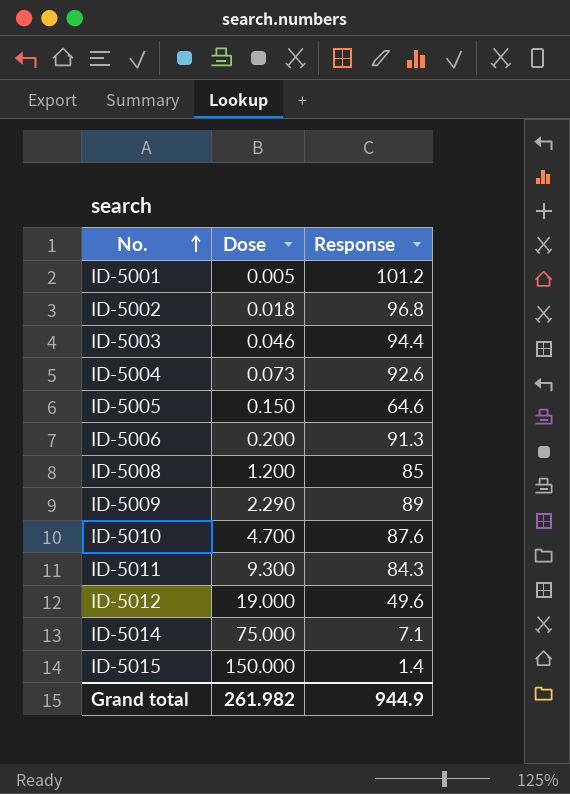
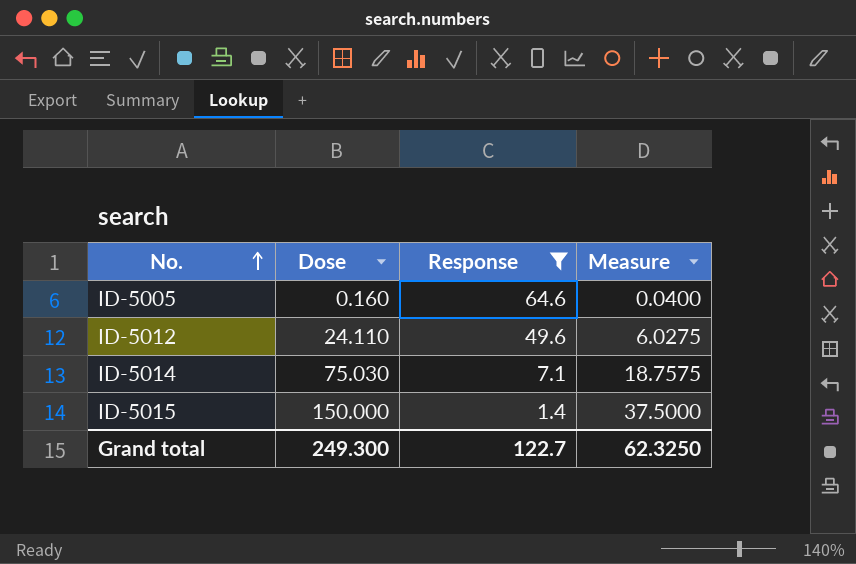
filter: none -> Response <= 64.6
column Measure | formula: none -> [Dose] * 0.25
ID-5005 | Dose: 0.150 -> 0.160
ID-5012 | Dose: 19.000 -> 24.110
ID-5014 | Dose: 75.000 -> 75.030
Grand total | Dose: 261.982 -> 249.300
Grand total | Response: 944.9 -> 122.7

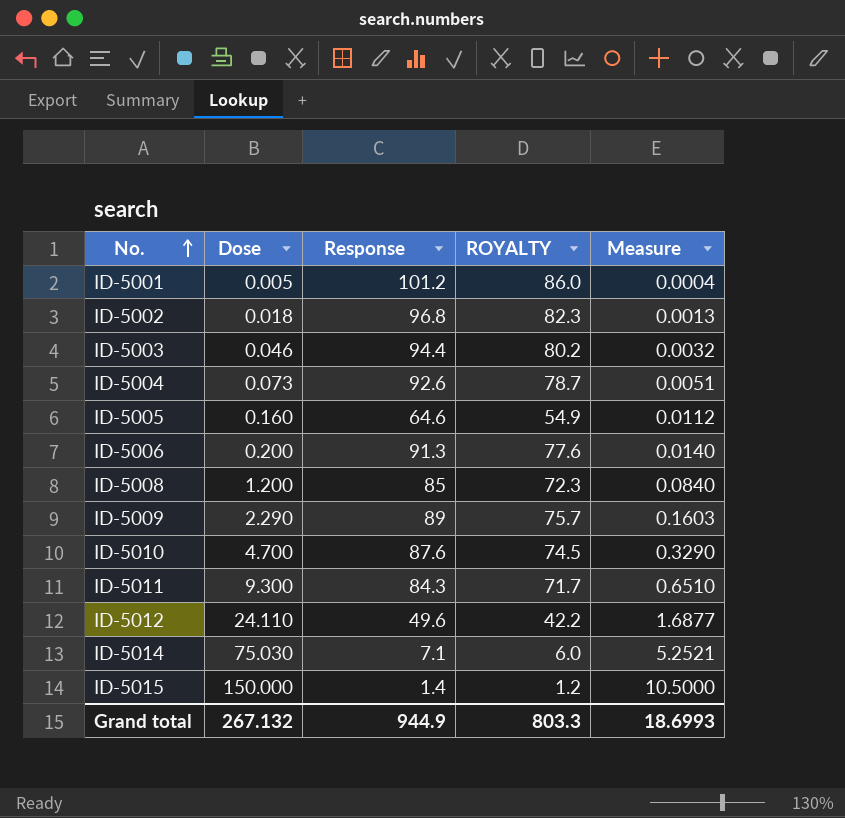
filter: Response <= 64.6 -> none
column ROYALTY | formula: none -> [Response] * 0.85
column Measure | formula: [Dose] * 0.25 -> [Dose] * 0.07
Grand total | Dose: 249.300 -> 267.132
Grand total | Response: 122.7 -> 944.9
Grand total | Measure: 62.3250 -> 18.6993

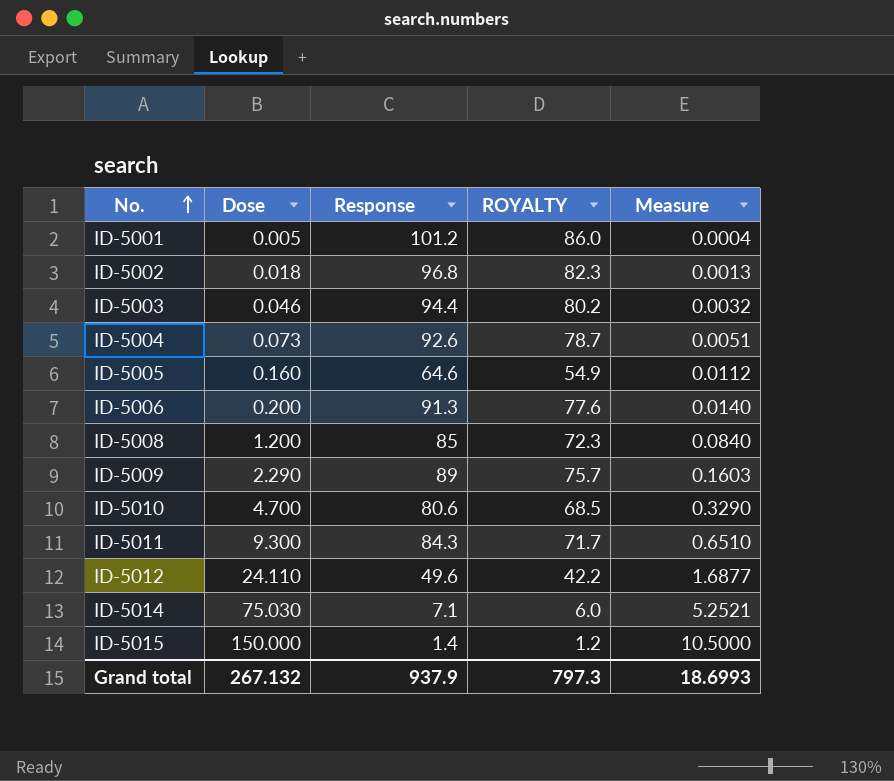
ID-5010 | Response: 87.6 -> 80.6
ID-5010 | ROYALTY: 74.5 -> 68.5
Grand total | Response: 944.9 -> 937.9
Grand total | ROYALTY: 803.3 -> 797.3

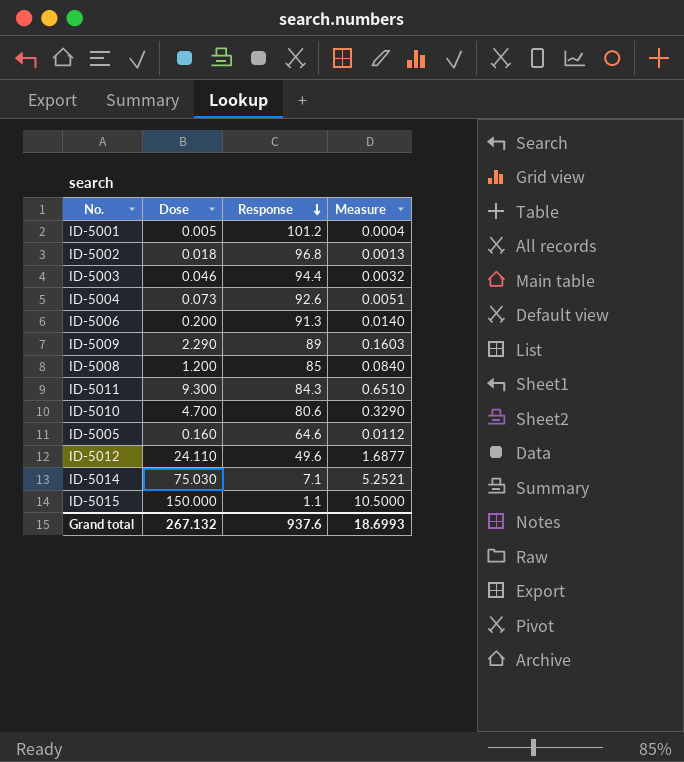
row order: No. ascending -> Response descending
column ROYALTY | formula: [Response] * 0.85 -> none
ID-5015 | Response: 1.4 -> 1.1
Grand total | Response: 937.9 -> 937.6

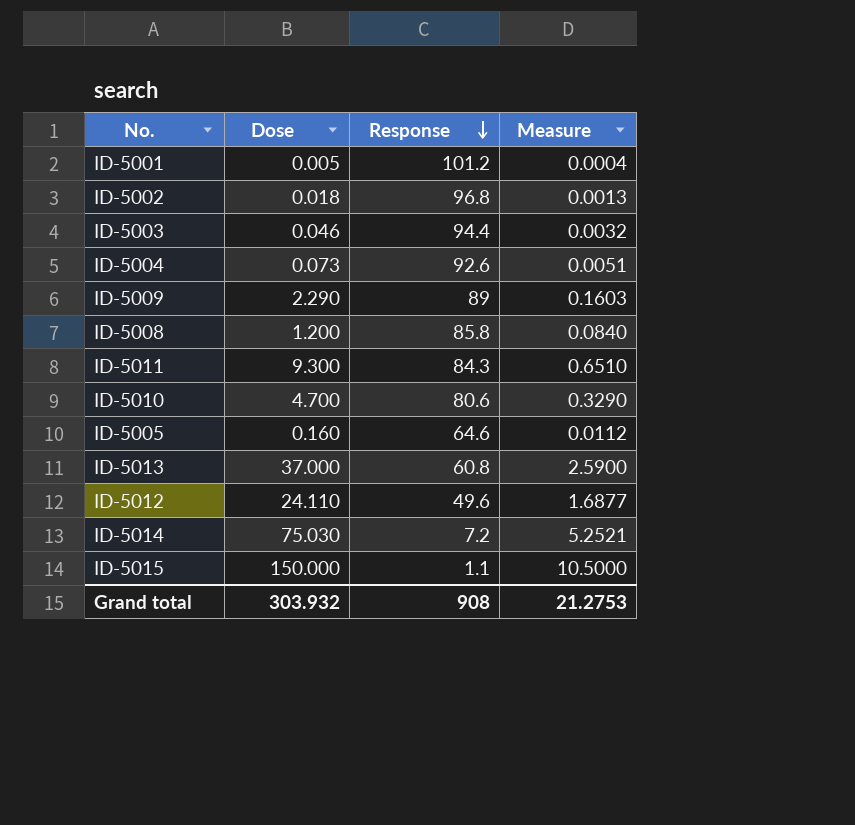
row ID-5006: 0.200 | 91.3 | 0.0140 -> none
ID-5008 | Response: 85 -> 85.8
row ID-5013: none -> 37.000 | 60.8 | 2.5900
ID-5014 | Response: 7.1 -> 7.2
Grand total | Dose: 267.132 -> 303.932
Grand total | Response: 937.6 -> 908
Grand total | Measure: 18.6993 -> 21.2753

